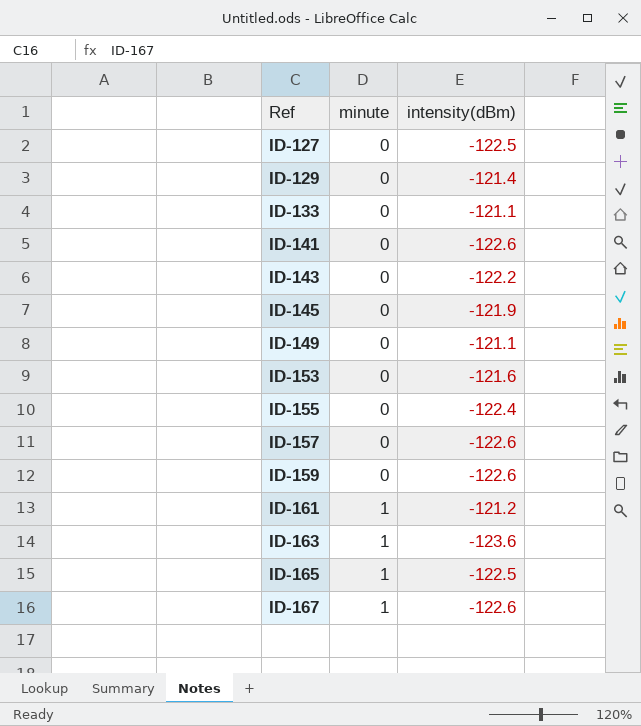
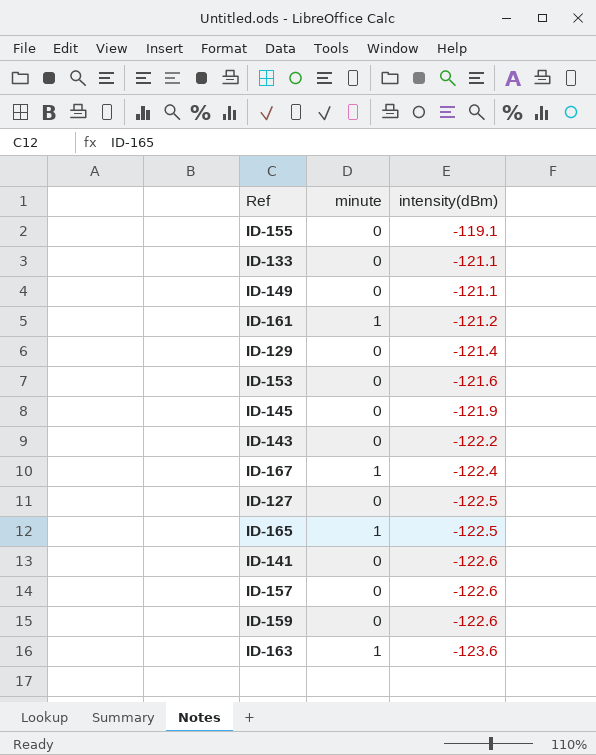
row order: Ref ascending -> intensity(dBm) descending
ID-155 | intensity(dBm): -122.4 -> -119.1
ID-167 | intensity(dBm): -122.6 -> -122.4

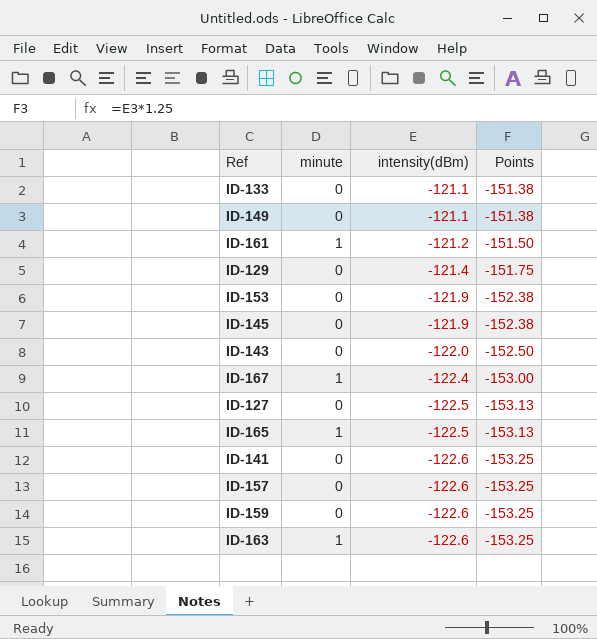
column Points | formula: none -> [intensity(dBm)] * 1.25
row ID-155: 0 | -119.1 -> none
ID-153 | intensity(dBm): -121.6 -> -121.9
ID-143 | intensity(dBm): -122.2 -> -122.0
ID-163 | intensity(dBm): -123.6 -> -122.6

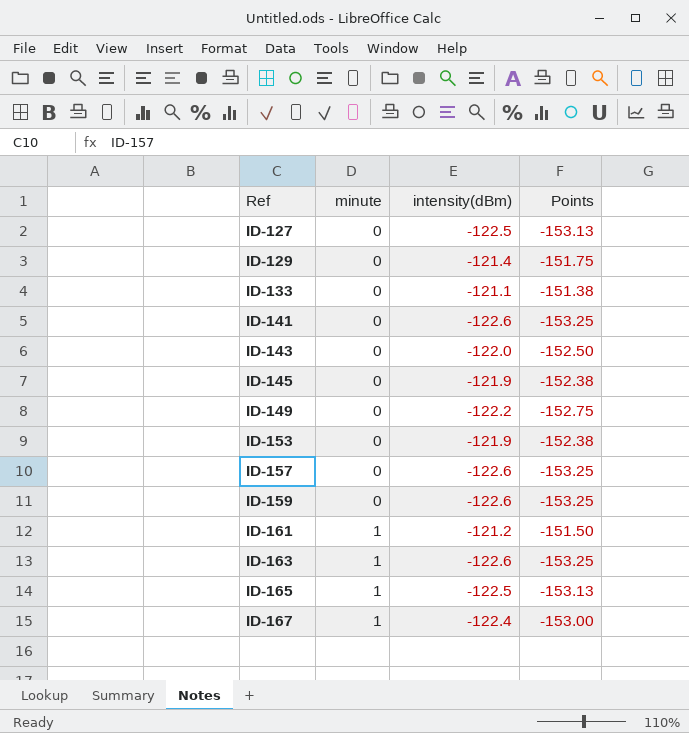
row order: intensity(dBm) descending -> Ref ascending
ID-149 | intensity(dBm): -121.1 -> -122.2
ID-149 | Points: -151.38 -> -152.75

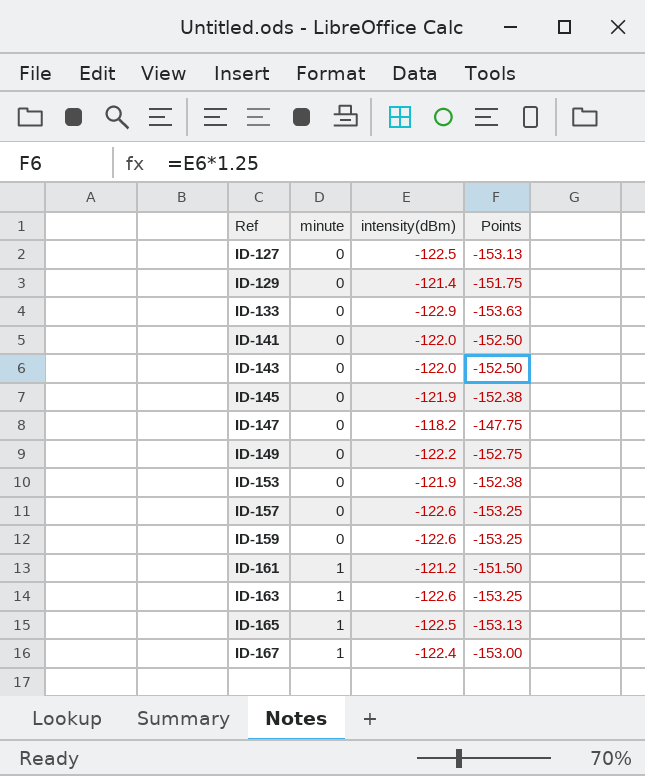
ID-133 | intensity(dBm): -121.1 -> -122.9
ID-133 | Points: -151.38 -> -153.63
ID-141 | intensity(dBm): -122.6 -> -122.0
ID-141 | Points: -153.25 -> -152.50
row ID-147: none -> 0 | -118.2 | -147.75

